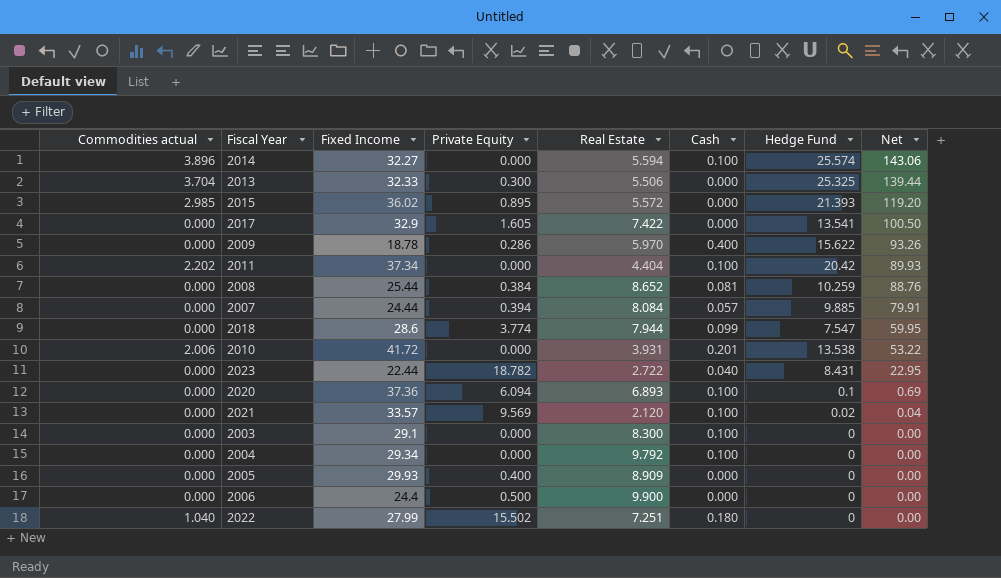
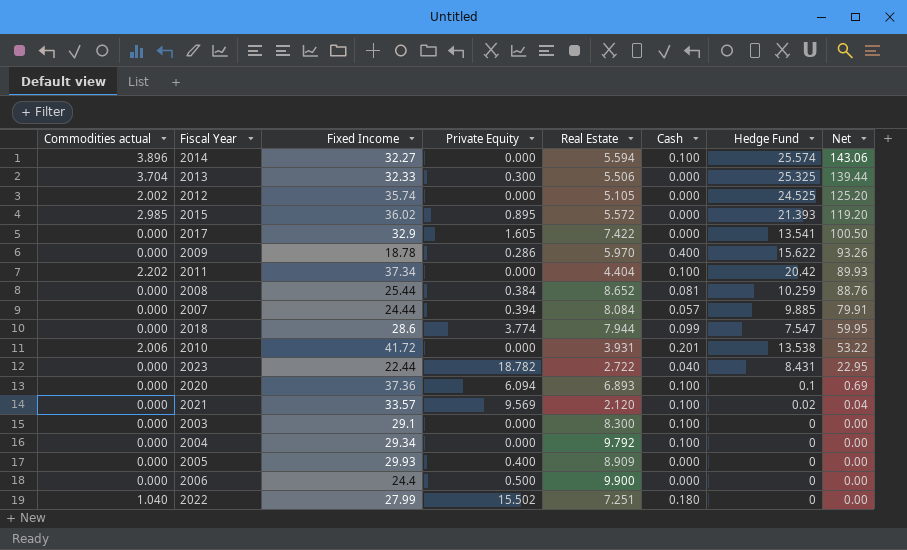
row 2012: none -> 2.002 | 35.74 | 0.000 | 5.105 | 0.000 | 24.525 | 125.20

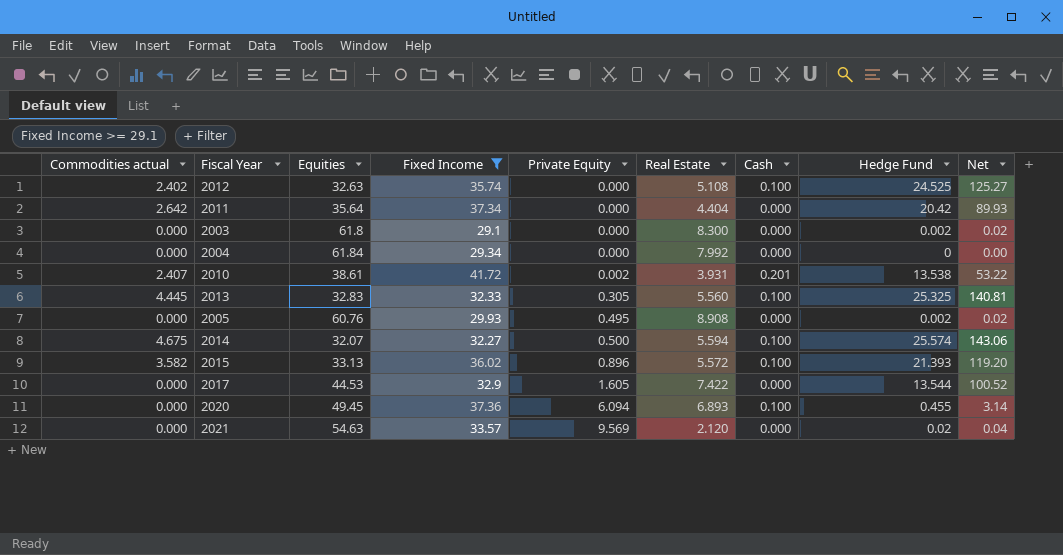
filter: none -> Fixed Income >= 29.1
row order: Net descending -> Private Equity ascending
column Equities | position: none -> 3
2012 | Commodities actual: 2.002 -> 2.402
2012 | Real Estate: 5.105 -> 5.108
2012 | Cash: 0.000 -> 0.100
2012 | Net: 125.20 -> 125.27
2011 | Commodities actual: 2.202 -> 2.642
2011 | Cash: 0.100 -> 0.000
2003 | Cash: 0.100 -> 0.000
2003 | Hedge Fund: 0 -> 0.002
2003 | Net: 0.00 -> 0.02
2004 | Real Estate: 9.792 -> 7.992
2004 | Cash: 0.100 -> 0.000
2010 | Commodities actual: 2.006 -> 2.407
2010 | Private Equity: 0.000 -> 0.002
2013 | Commodities actual: 3.704 -> 4.445
2013 | Private Equity: 0.300 -> 0.305
2013 | Real Estate: 5.506 -> 5.560
2013 | Cash: 0.000 -> 0.100
2013 | Net: 139.44 -> 140.81
2005 | Private Equity: 0.400 -> 0.495
2005 | Real Estate: 8.909 -> 8.908
2005 | Hedge Fund: 0 -> 0.002
2005 | Net: 0.00 -> 0.02
2014 | Commodities actual: 3.896 -> 4.675
2014 | Private Equity: 0.000 -> 0.500
2015 | Commodities actual: 2.985 -> 3.582
2015 | Private Equity: 0.895 -> 0.896
2015 | Cash: 0.000 -> 0.100
2017 | Hedge Fund: 13.541 -> 13.544
2017 | Net: 100.50 -> 100.52
2020 | Hedge Fund: 0.1 -> 0.455
2020 | Net: 0.69 -> 3.14
2021 | Cash: 0.100 -> 0.000

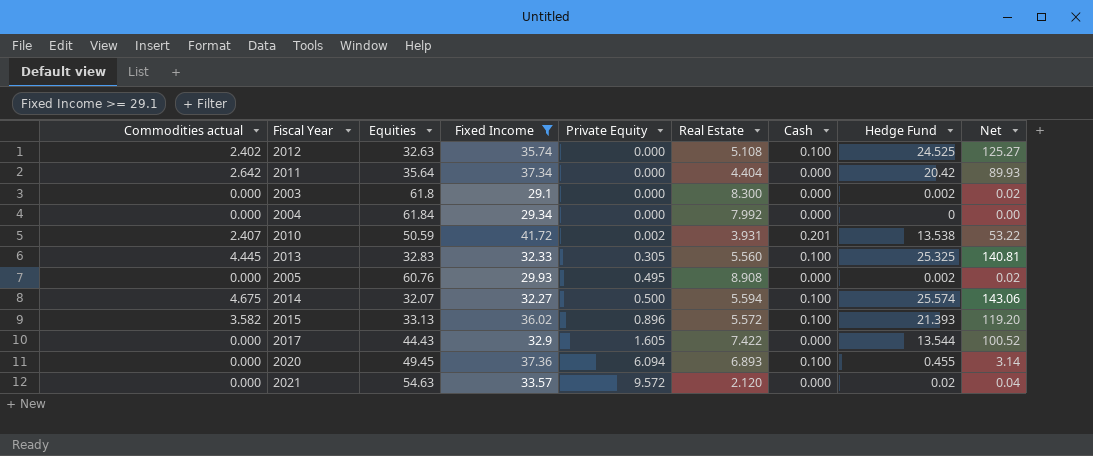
2010 | Equities: 38.61 -> 50.59
2017 | Equities: 44.53 -> 44.43
2021 | Private Equity: 9.569 -> 9.572

